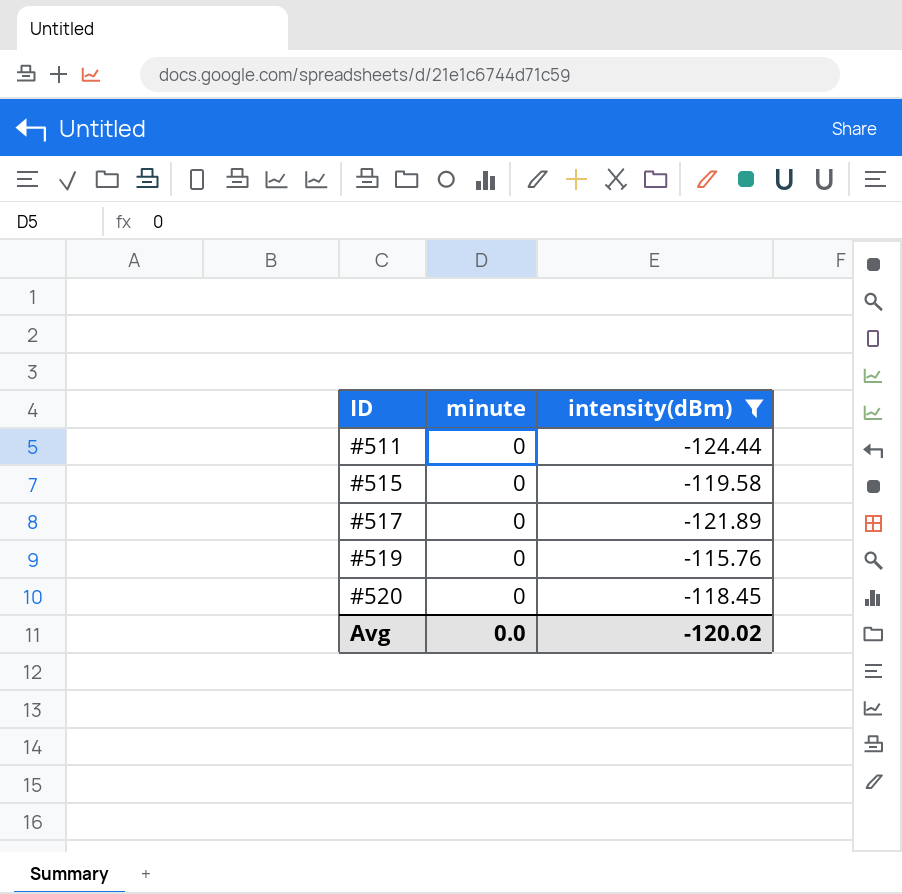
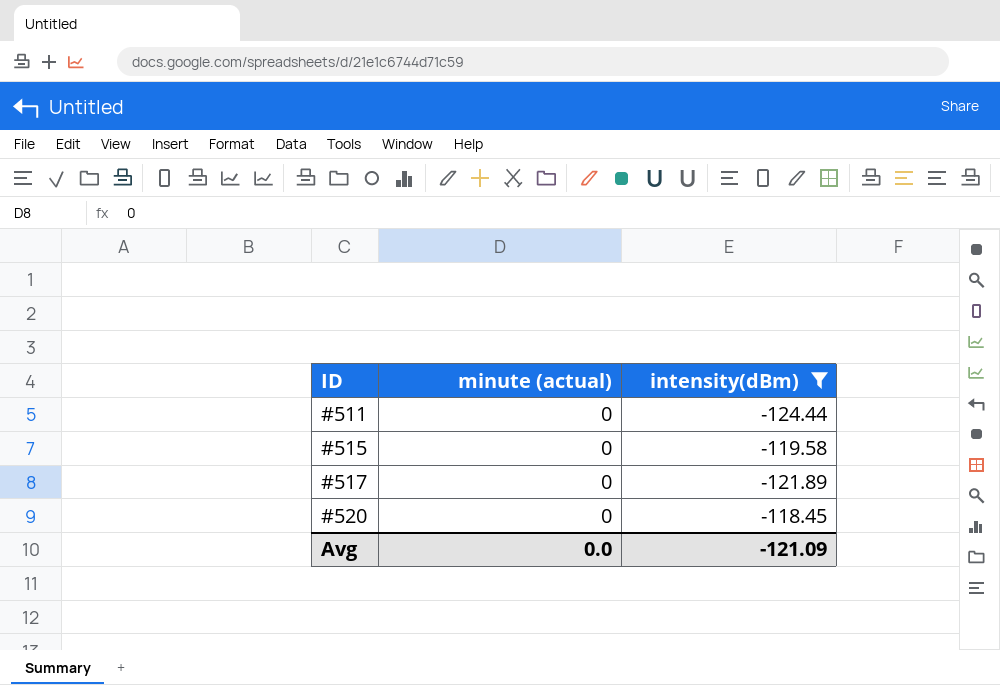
column name: minute -> minute (actual)
row #519: 0 | -115.76 -> none
Avg | intensity(dBm): -120.02 -> -121.09

